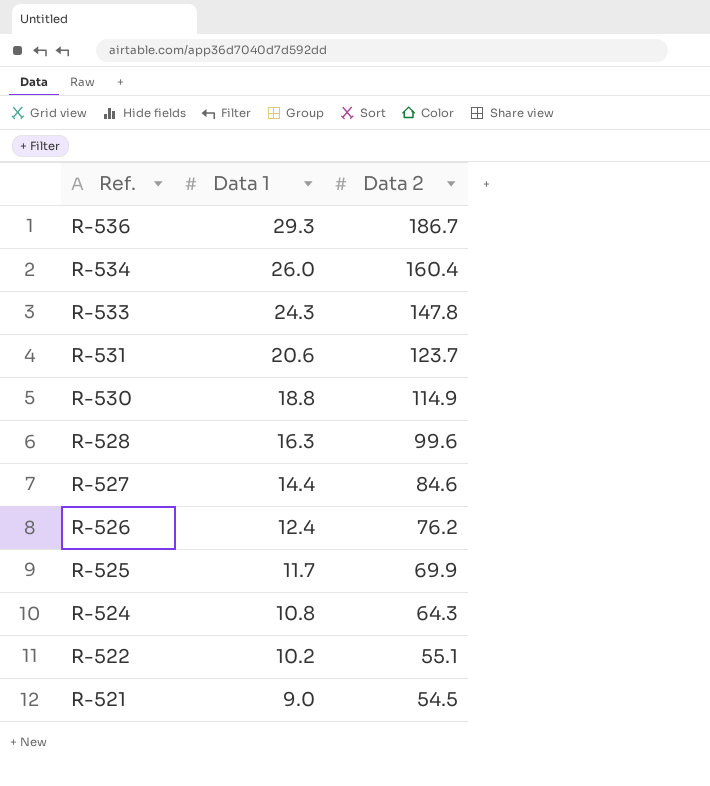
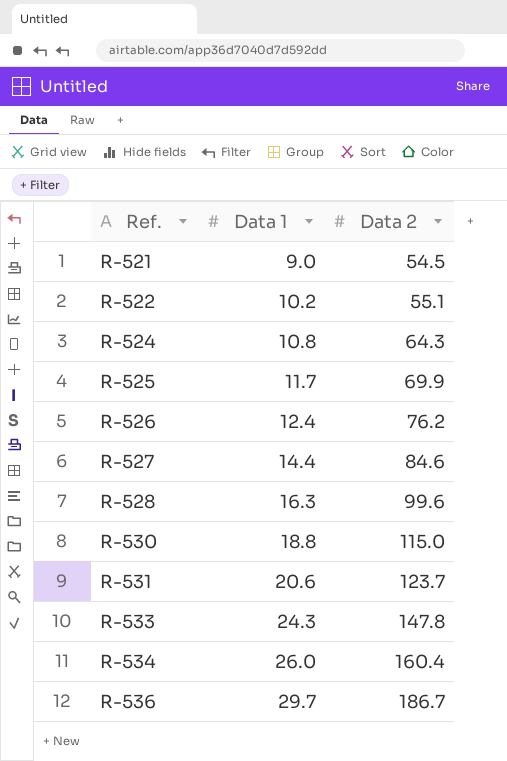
row order: Ref. descending -> Ref. ascending
R-530 | Data 2: 114.9 -> 115.0
R-536 | Data 1: 29.3 -> 29.7

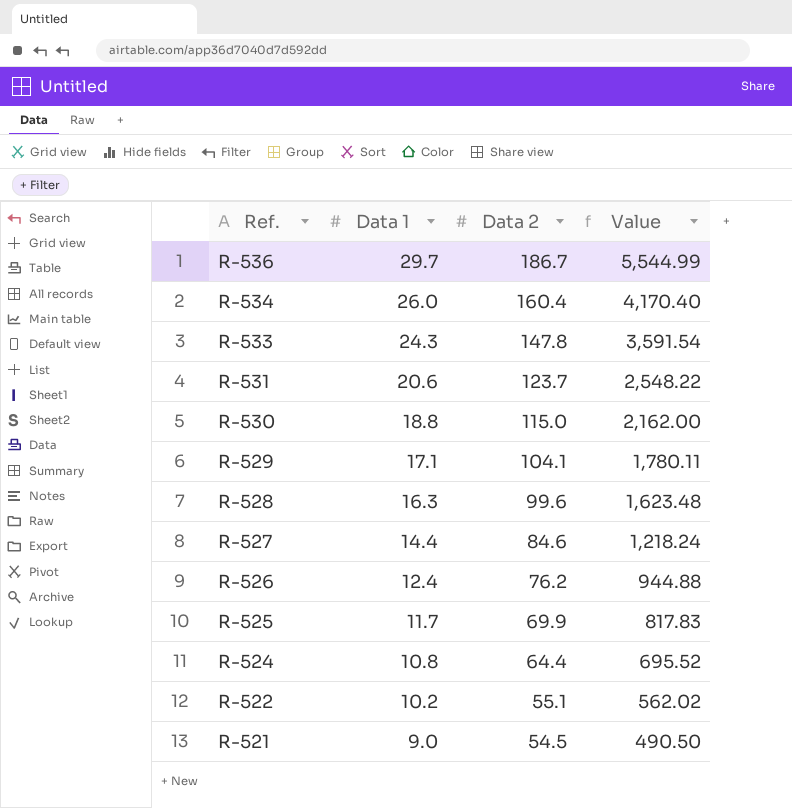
row order: Ref. ascending -> Ref. descending
column Value | formula: none -> [Data 1] * [Data 2]
row R-529: none -> 17.1 | 104.1 | 1,780.11
R-524 | Data 2: 64.3 -> 64.4

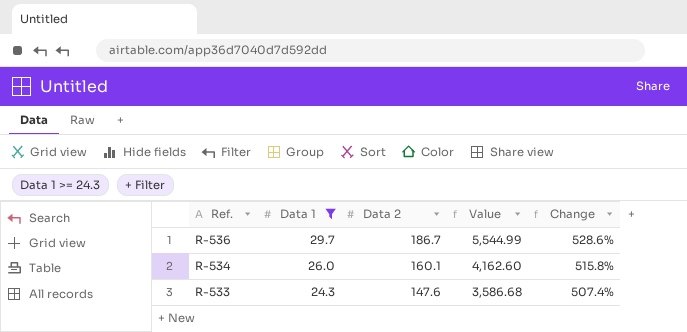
filter: none -> Data 1 >= 24.3
column Change | formula: none -> ([Data 2] - [Data 1]) / [Data 1]
R-534 | Data 2: 160.4 -> 160.1
R-534 | Value: 4,170.40 -> 4,162.60
R-533 | Data 2: 147.8 -> 147.6
R-533 | Value: 3,591.54 -> 3,586.68

